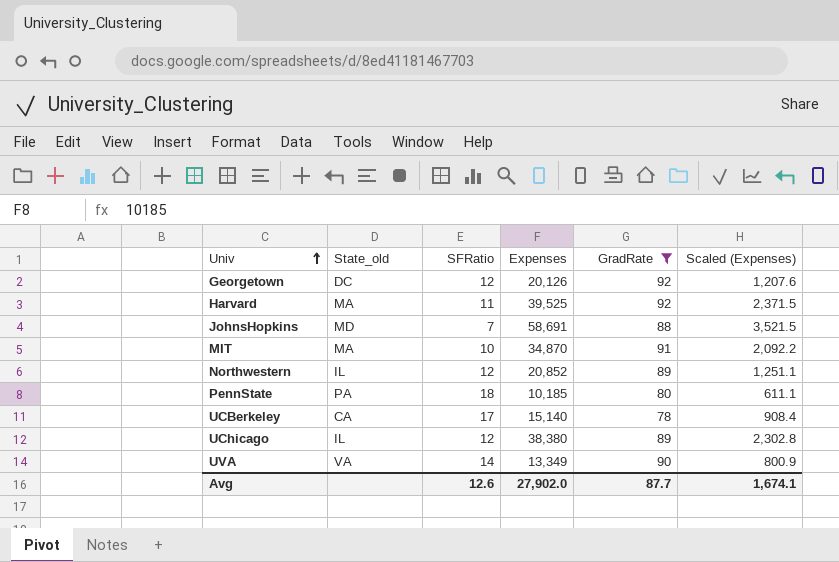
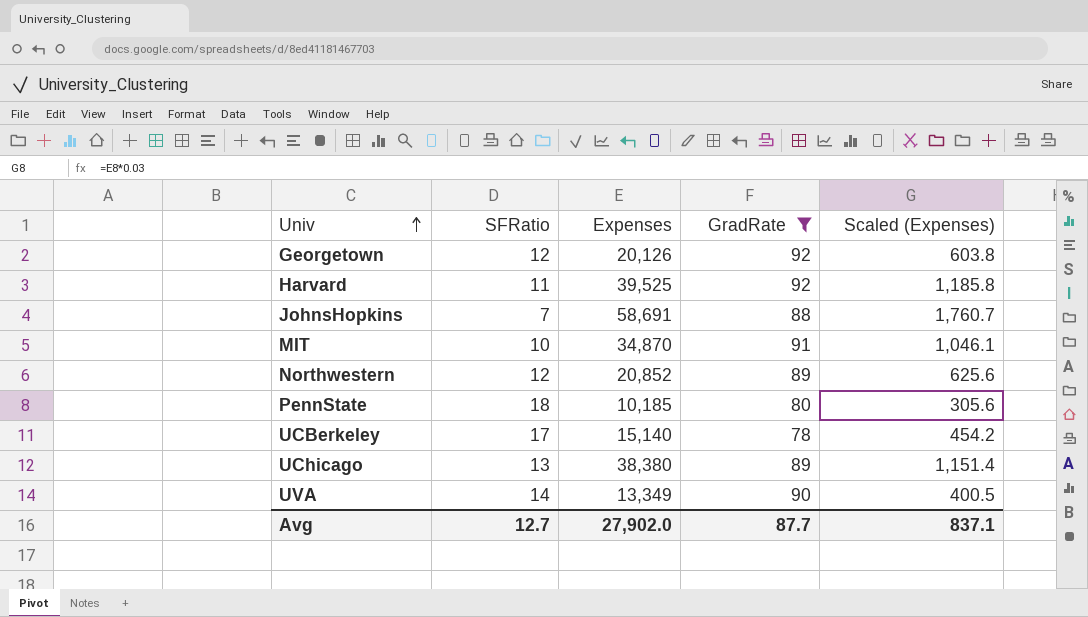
column State_old | position: 2 -> none
column Scaled (Expenses) | formula: [Expenses] * 0.06 -> [Expenses] * 0.03
UChicago | SFRatio: 12 -> 13
Avg | SFRatio: 12.6 -> 12.7
Avg | Scaled (Expenses): 1,674.1 -> 837.1

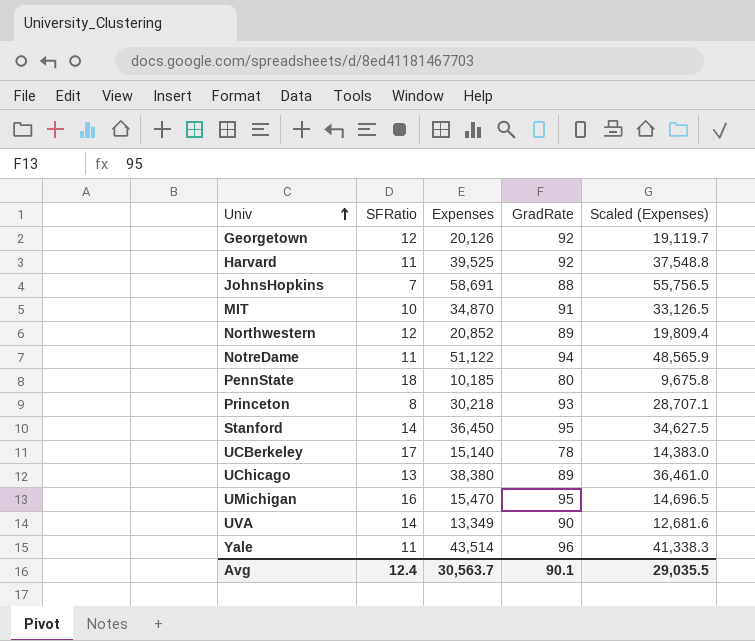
filter: GradRate <= 92 -> none
column Scaled (Expenses) | formula: [Expenses] * 0.03 -> [Expenses] * 0.95
Avg | SFRatio: 12.7 -> 12.4
Avg | Expenses: 27,902.0 -> 30,563.7
Avg | GradRate: 87.7 -> 90.1
Avg | Scaled (Expenses): 837.1 -> 29,035.5

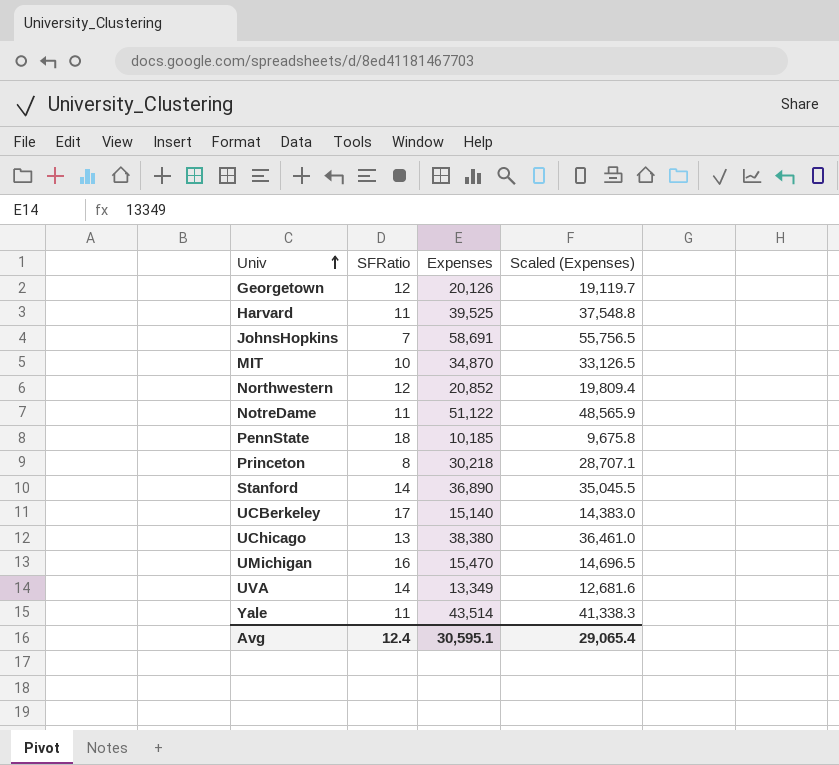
column GradRate | position: 4 -> none
Stanford | Expenses: 36,450 -> 36,890
Stanford | Scaled (Expenses): 34,627.5 -> 35,045.5
Avg | Expenses: 30,563.7 -> 30,595.1
Avg | Scaled (Expenses): 29,035.5 -> 29,065.4

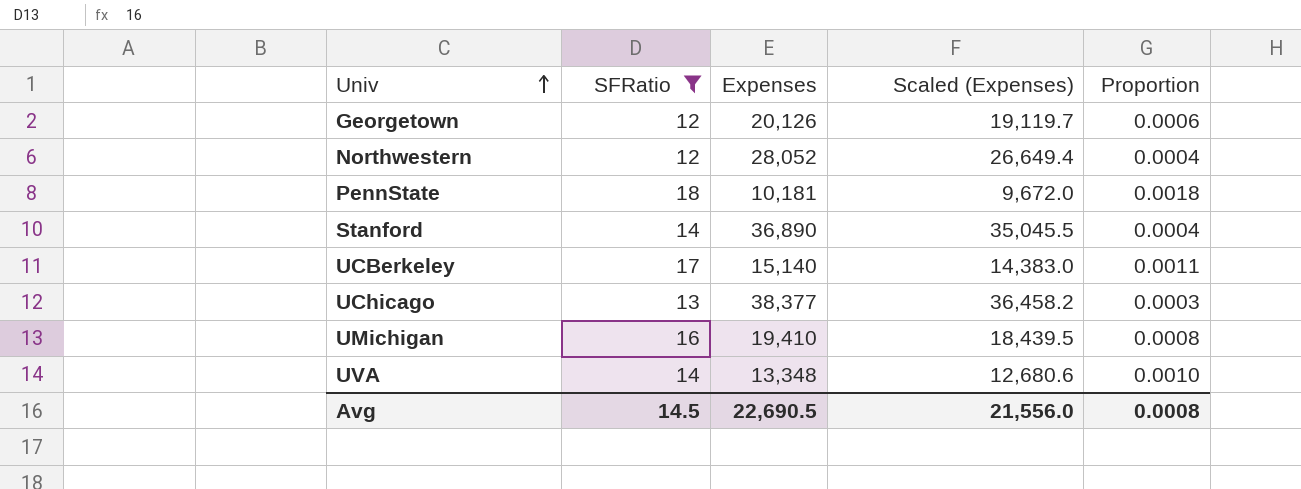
filter: none -> SFRatio >= 12
column Proportion | formula: none -> [SFRatio] / [Expenses]
Northwestern | Expenses: 20,852 -> 28,052
Northwestern | Scaled (Expenses): 19,809.4 -> 26,649.4
PennState | Expenses: 10,185 -> 10,181
PennState | Scaled (Expenses): 9,675.8 -> 9,672.0
UChicago | Expenses: 38,380 -> 38,377
UChicago | Scaled (Expenses): 36,461.0 -> 36,458.2
UMichigan | Expenses: 15,470 -> 19,410
UMichigan | Scaled (Expenses): 14,696.5 -> 18,439.5
UVA | Expenses: 13,349 -> 13,348
UVA | Scaled (Expenses): 12,681.6 -> 12,680.6
Avg | SFRatio: 12.4 -> 14.5
Avg | Expenses: 30,595.1 -> 22,690.5
Avg | Scaled (Expenses): 29,065.4 -> 21,556.0

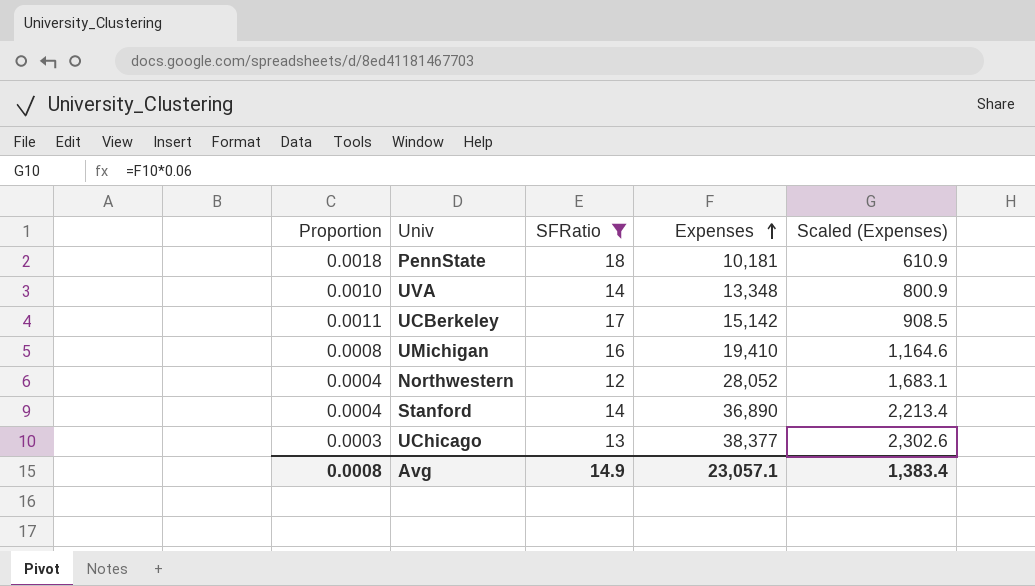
row order: Univ ascending -> Expenses ascending
column Proportion | position: 5 -> 1
column Scaled (Expenses) | formula: [Expenses] * 0.95 -> [Expenses] * 0.06
row Georgetown: 12 | 20,126 | 19,119.7 | 0.0006 -> none
UCBerkeley | Expenses: 15,140 -> 15,142
Avg | SFRatio: 14.5 -> 14.9
Avg | Expenses: 22,690.5 -> 23,057.1
Avg | Scaled (Expenses): 21,556.0 -> 1,383.4

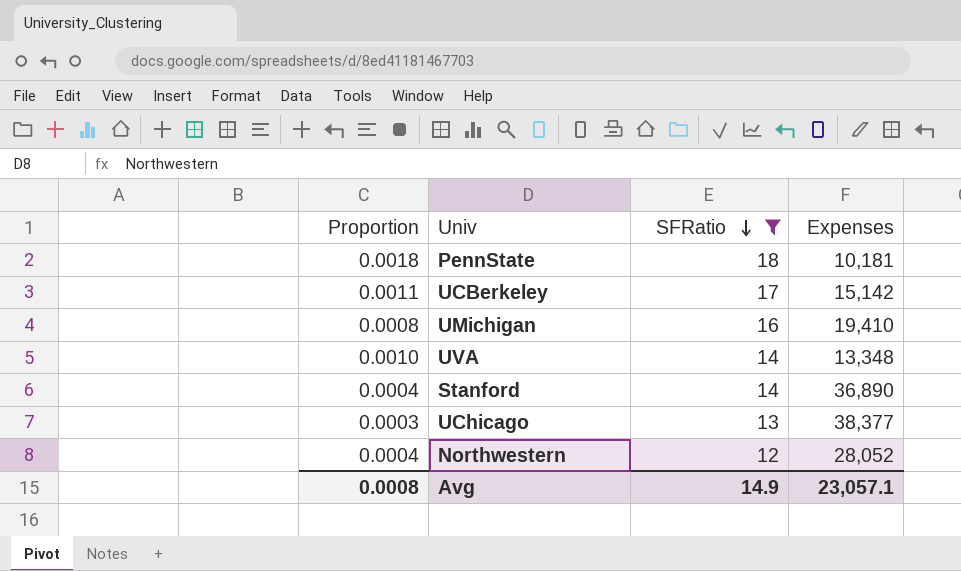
row order: Expenses ascending -> SFRatio descending
column Scaled (Expenses) | formula: [Expenses] * 0.06 -> none

